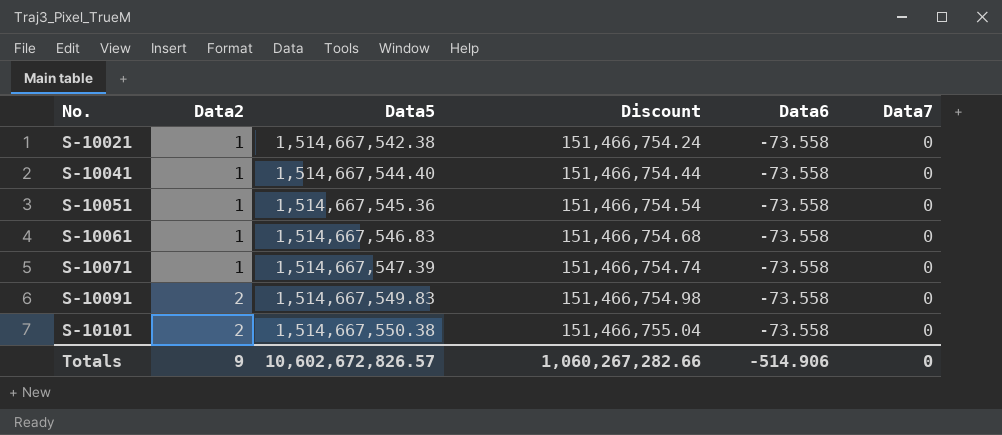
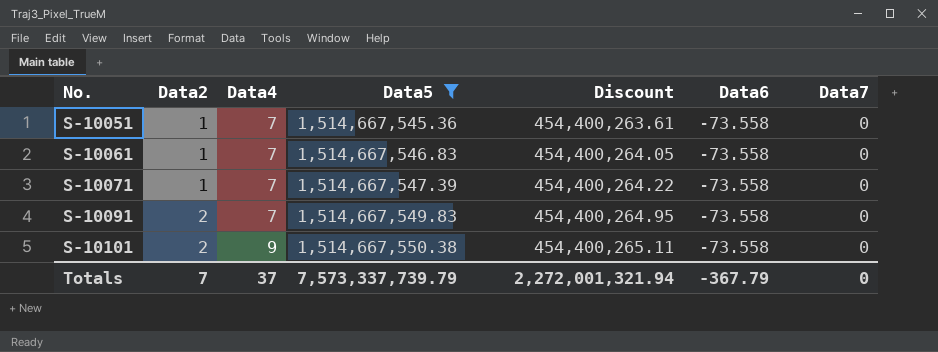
filter: none -> Data5 >= 1,514,667,545.36
column Data4 | position: none -> 3
column Discount | formula: [Data5] * 0.1 -> [Data5] * 0.3
Totals | Data2: 9 -> 7
Totals | Data5: 10,602,672,826.57 -> 7,573,337,739.79
Totals | Discount: 1,060,267,282.66 -> 2,272,001,321.94
Totals | Data6: -514.906 -> -367.79

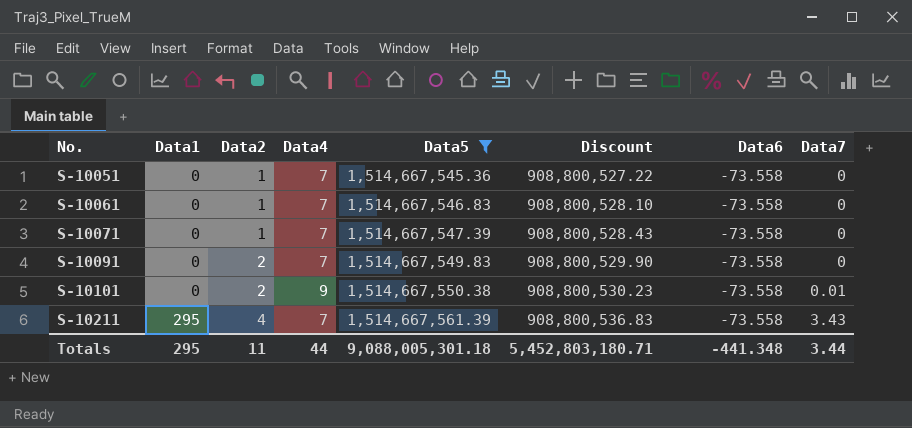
column Data1 | position: none -> 2
column Discount | formula: [Data5] * 0.3 -> [Data5] * 0.6
S-10101 | Data7: 0 -> 0.01
row S-10211: none -> 295 | 4 | 7 | 1,514,667,561.39 | 908,800,536.83 | -73.558 | 3.43
Totals | Data2: 7 -> 11
Totals | Data4: 37 -> 44
Totals | Data5: 7,573,337,739.79 -> 9,088,005,301.18
Totals | Discount: 2,272,001,321.94 -> 5,452,803,180.71
Totals | Data6: -367.79 -> -441.348
Totals | Data7: 0 -> 3.44

